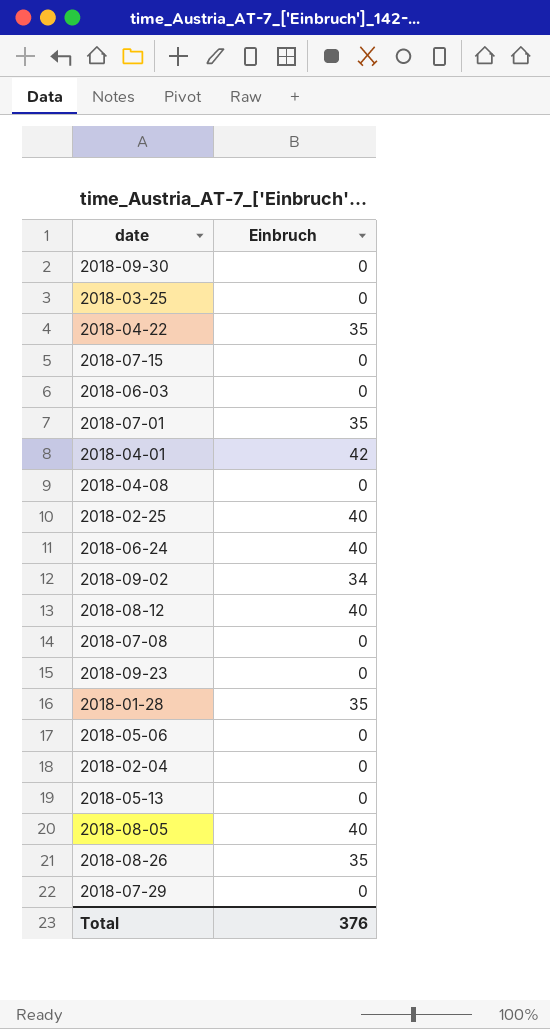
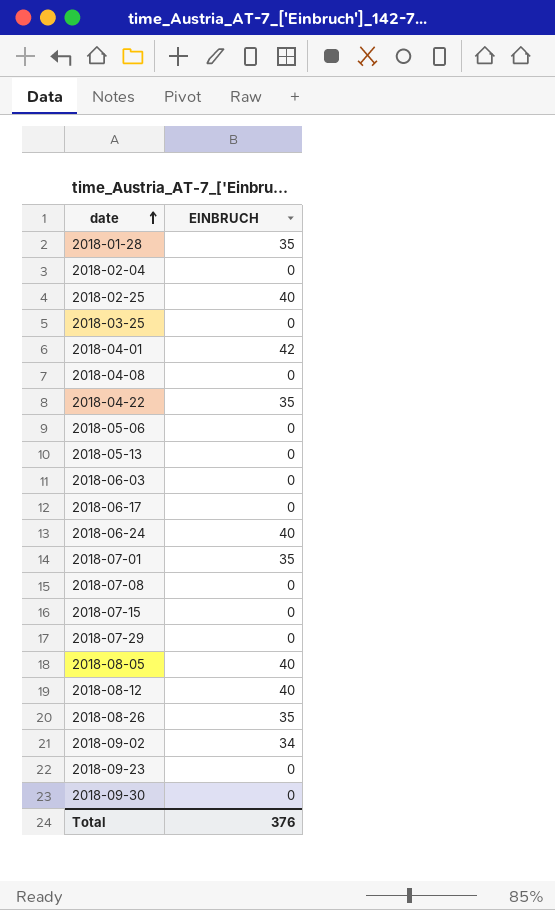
row order: none -> date ascending
column name: Einbruch -> EINBRUCH
row 2018-06-17: none -> 0

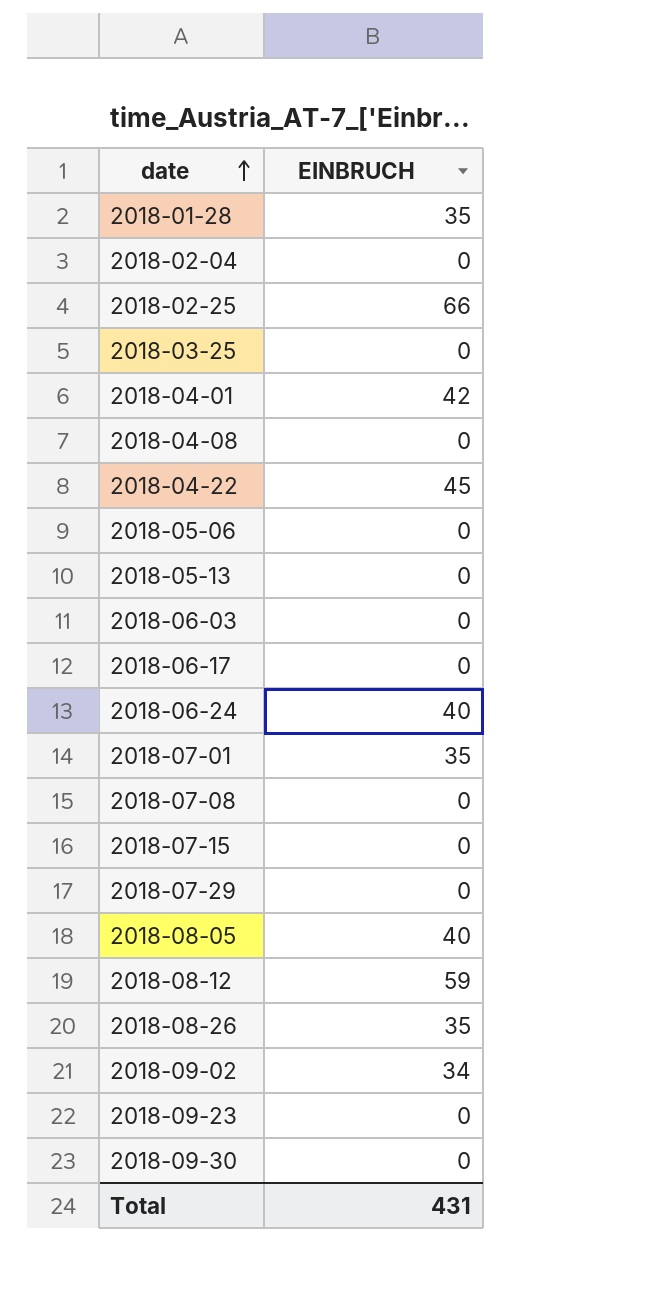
2018-02-25 | EINBRUCH: 40 -> 66
2018-04-22 | EINBRUCH: 35 -> 45
2018-08-12 | EINBRUCH: 40 -> 59
Total | EINBRUCH: 376 -> 431

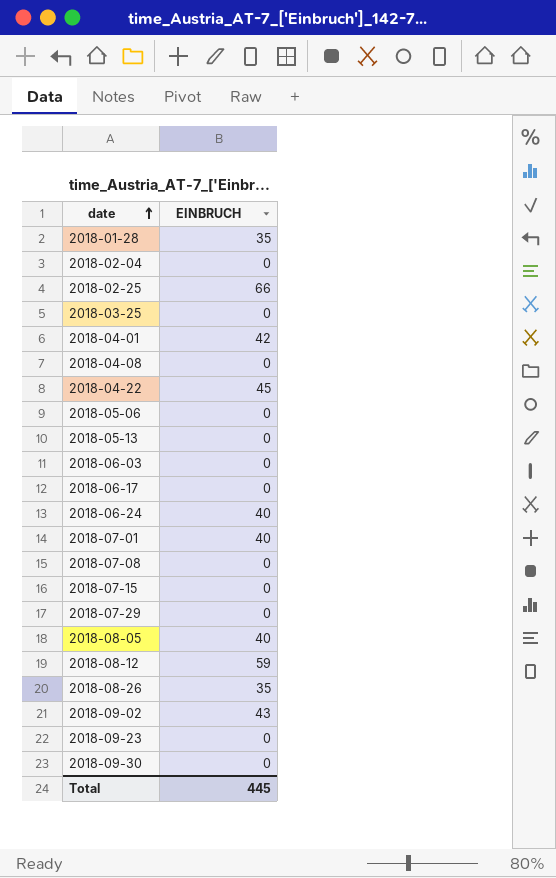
2018-07-01 | EINBRUCH: 35 -> 40
2018-09-02 | EINBRUCH: 34 -> 43
Total | EINBRUCH: 431 -> 445

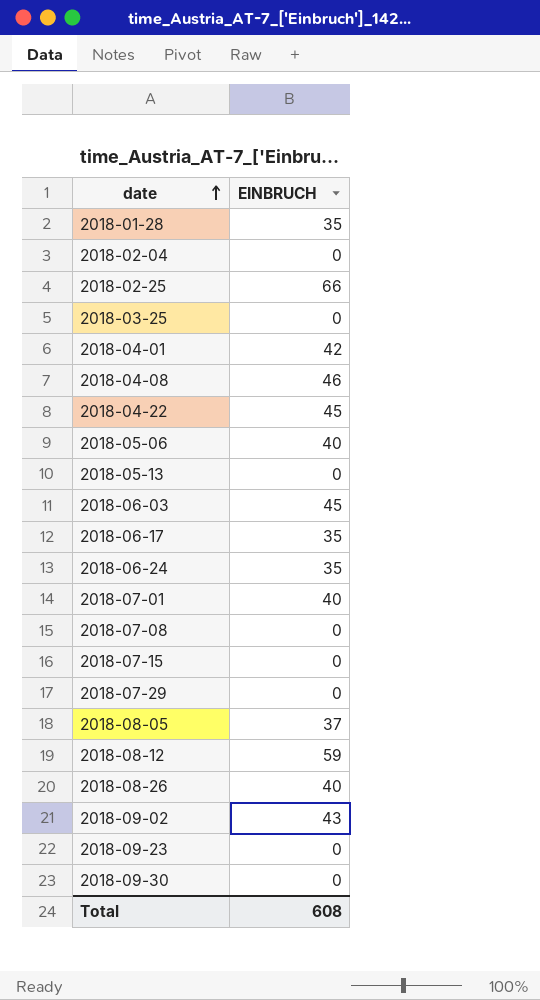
2018-04-08 | EINBRUCH: 0 -> 46
2018-05-06 | EINBRUCH: 0 -> 40
2018-06-03 | EINBRUCH: 0 -> 45
2018-06-17 | EINBRUCH: 0 -> 35
2018-06-24 | EINBRUCH: 40 -> 35
2018-08-05 | EINBRUCH: 40 -> 37
2018-08-26 | EINBRUCH: 35 -> 40
Total | EINBRUCH: 445 -> 608

